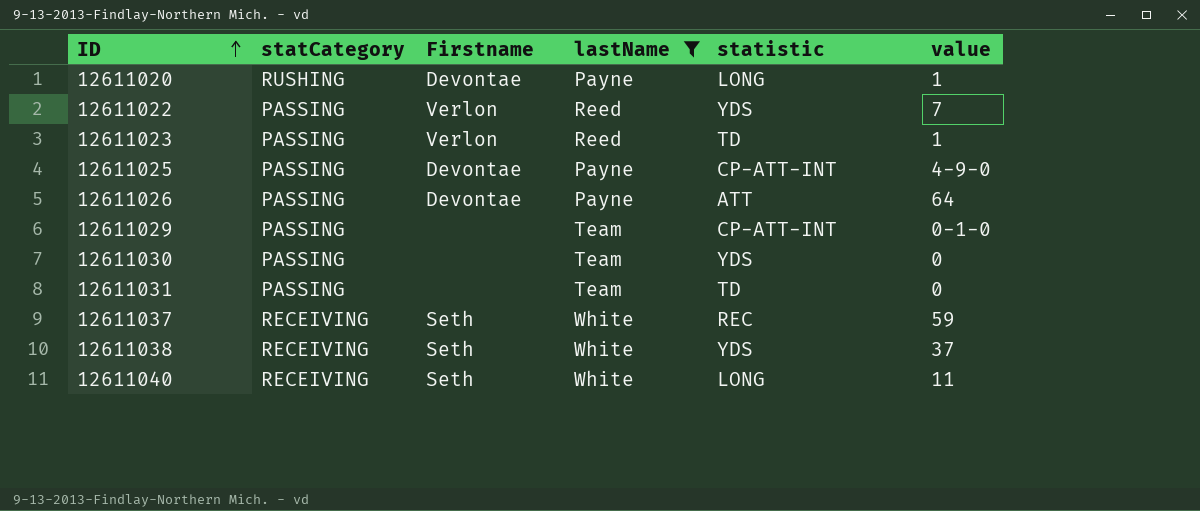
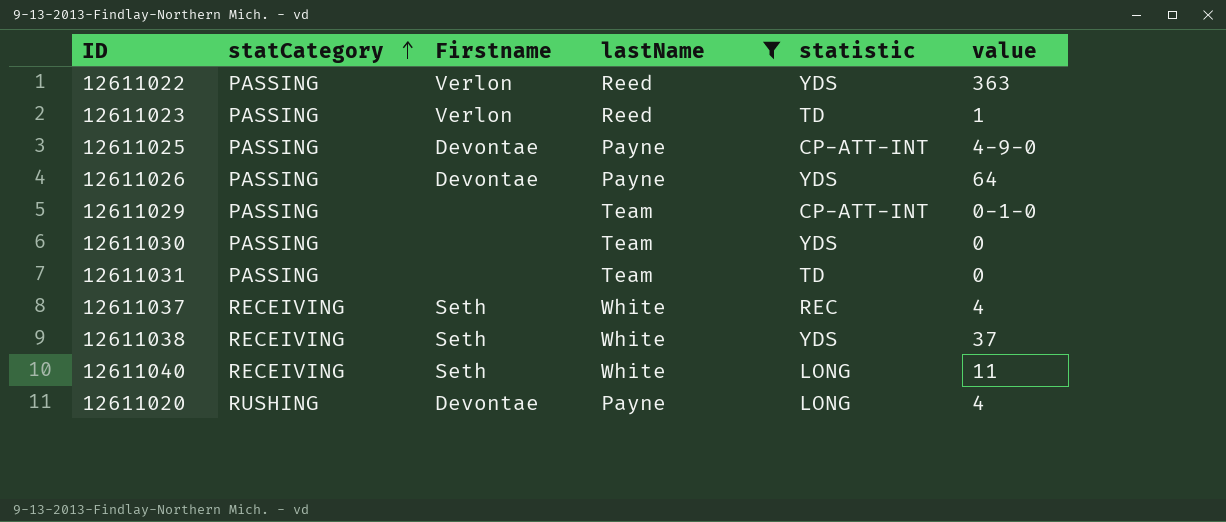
row order: ID ascending -> statCategory ascending
12611022 | value: 7 -> 363
12611026 | statistic: ATT -> YDS
12611037 | value: 59 -> 4
12611020 | value: 1 -> 4

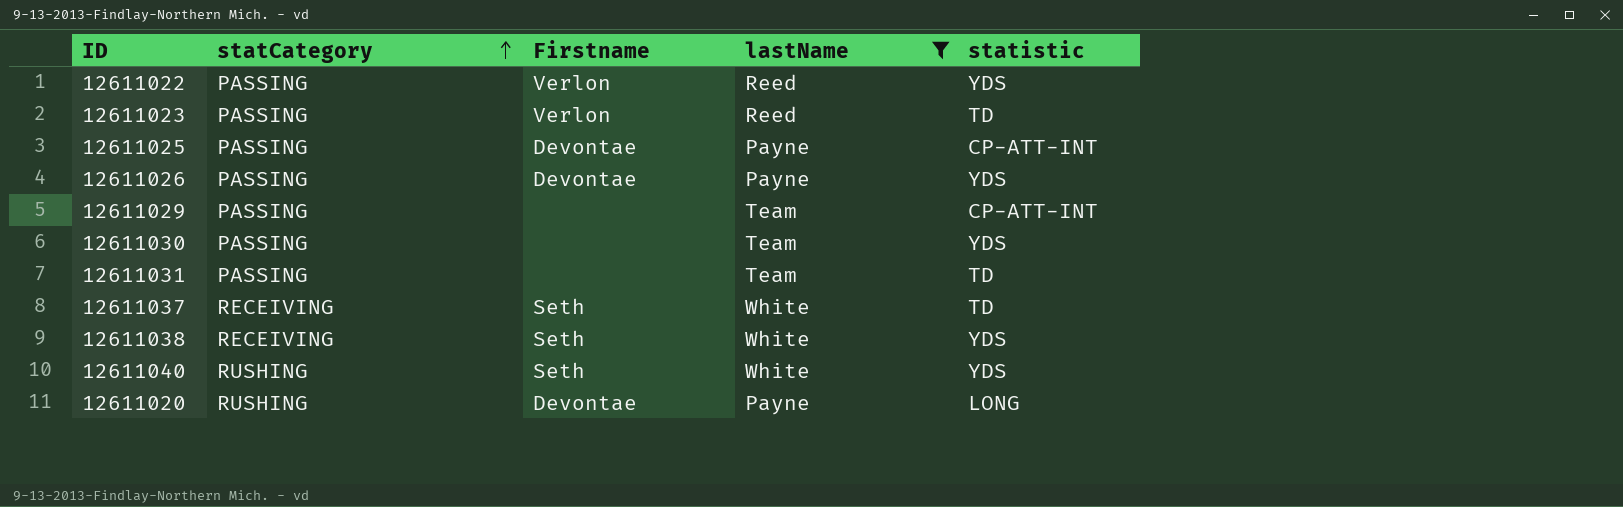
column value | position: 6 -> none
12611037 | statistic: REC -> TD
12611040 | statCategory: RECEIVING -> RUSHING
12611040 | statistic: LONG -> YDS

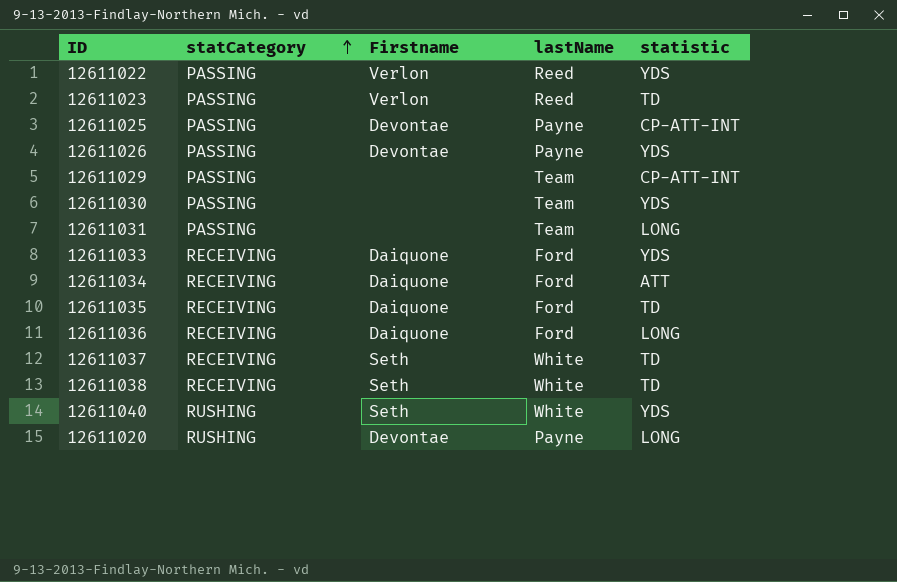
filter: lastName != Ford -> none
12611031 | statistic: TD -> LONG
12611038 | statistic: YDS -> TD

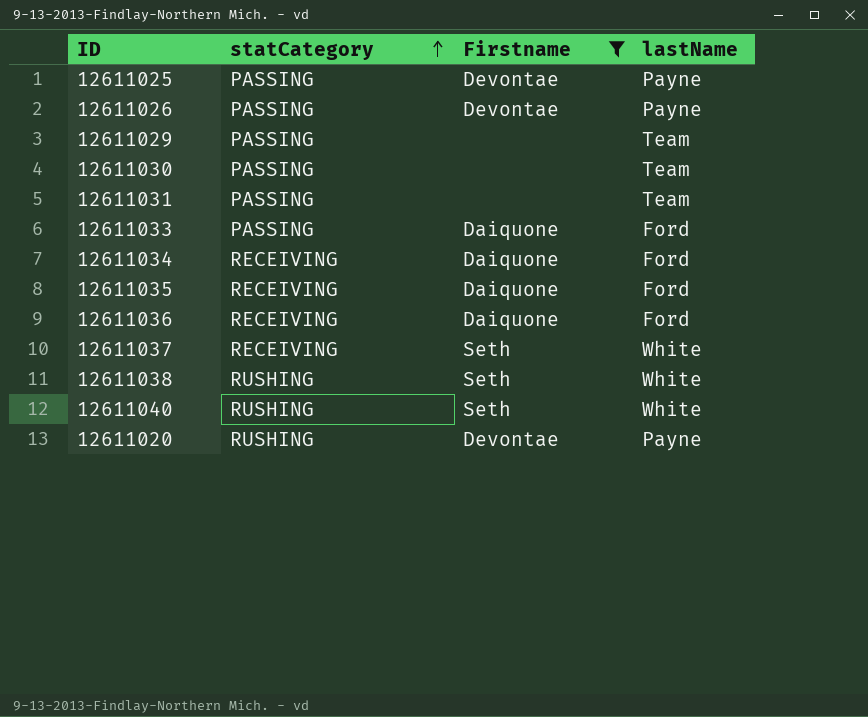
filter: none -> Firstname != Verlon
column statistic | position: 5 -> none
12611033 | statCategory: RECEIVING -> PASSING
12611038 | statCategory: RECEIVING -> RUSHING

